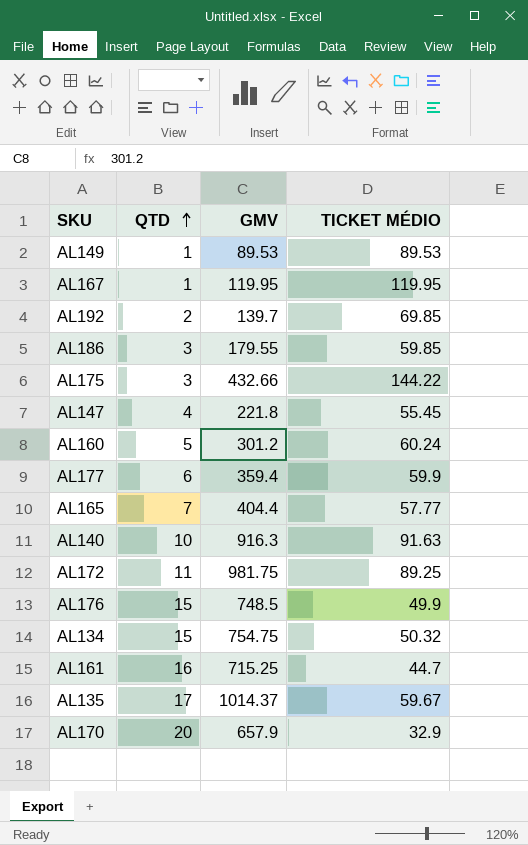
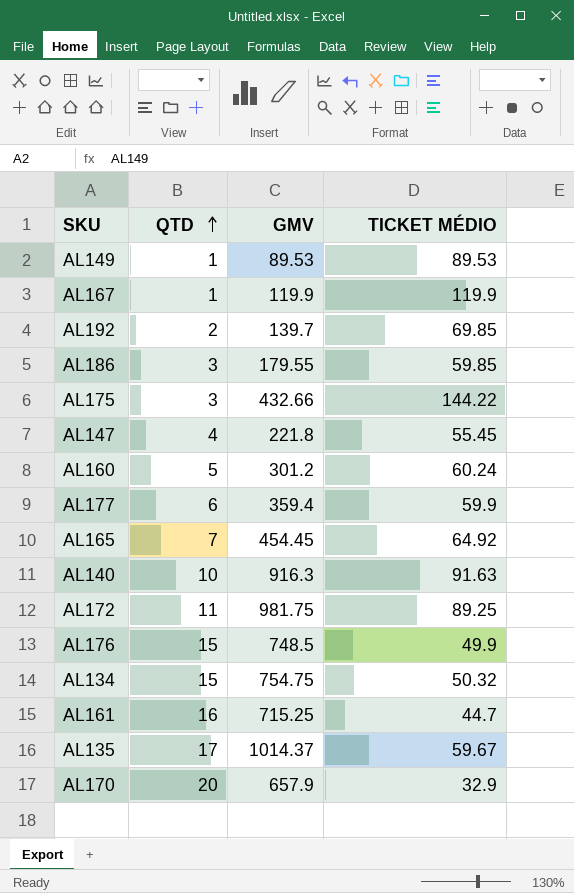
AL167 | GMV: 119.95 -> 119.9
AL167 | TICKET MÉDIO: 119.95 -> 119.9
AL165 | GMV: 404.4 -> 454.45
AL165 | TICKET MÉDIO: 57.77 -> 64.92

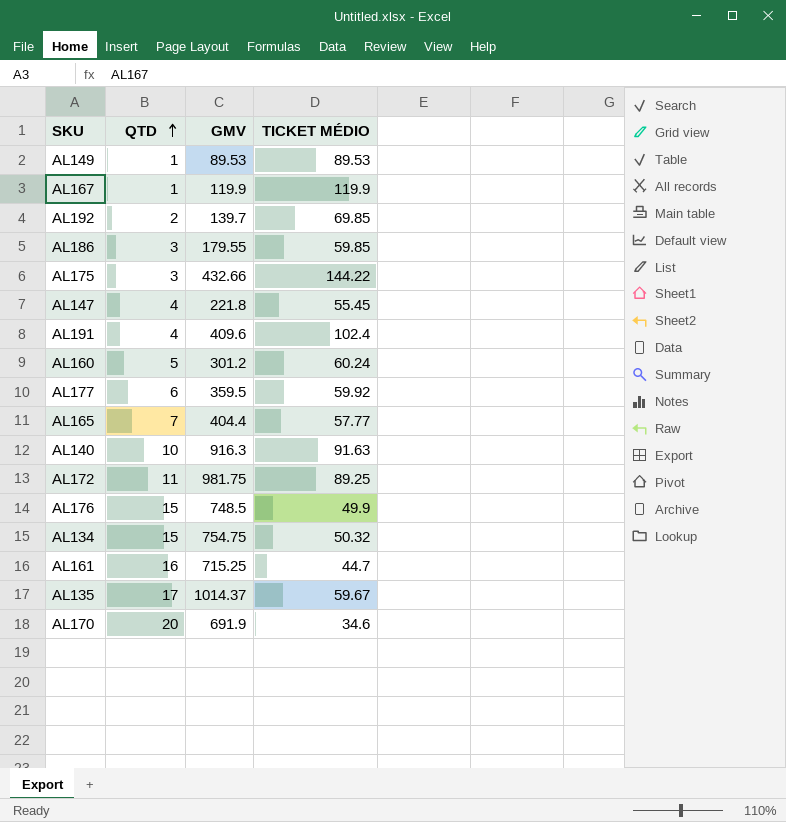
row AL191: none -> 4 | 409.6 | 102.4
AL177 | GMV: 359.4 -> 359.5
AL177 | TICKET MÉDIO: 59.9 -> 59.92
AL165 | GMV: 454.45 -> 404.4
AL165 | TICKET MÉDIO: 64.92 -> 57.77
AL170 | GMV: 657.9 -> 691.9
AL170 | TICKET MÉDIO: 32.9 -> 34.6

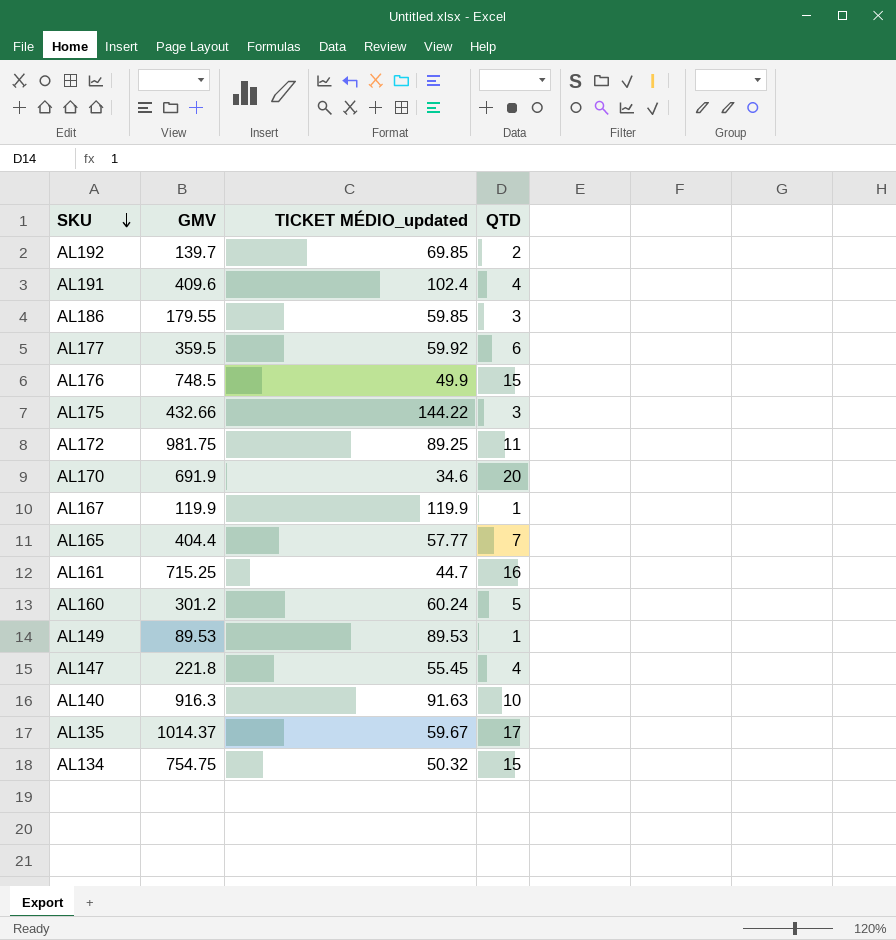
row order: QTD ascending -> SKU descending
column name: TICKET MÉDIO -> TICKET MÉDIO_updated
column QTD | position: 2 -> 4

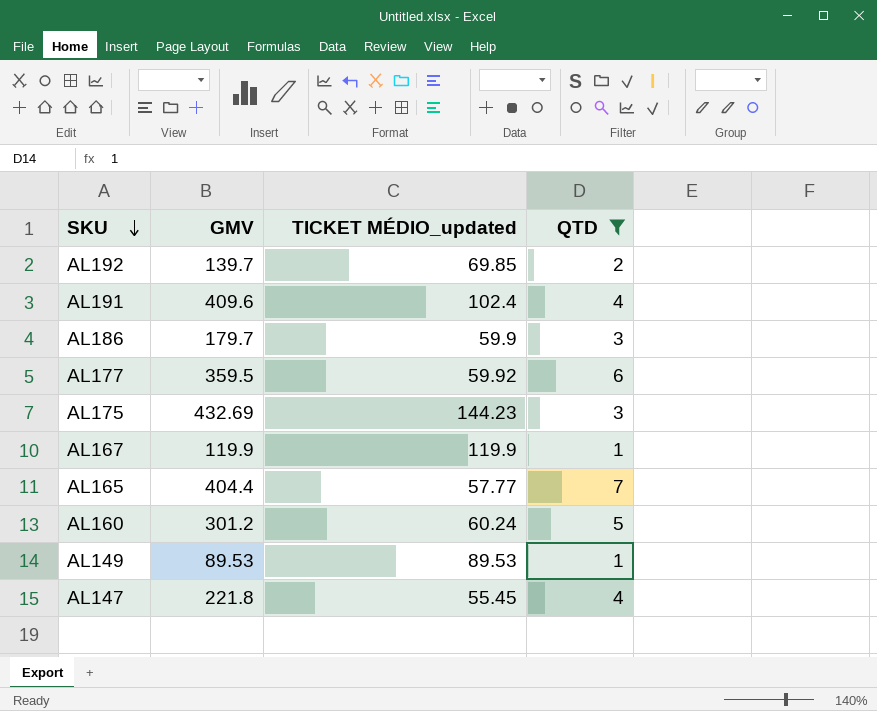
filter: none -> QTD <= 7
AL186 | GMV: 179.55 -> 179.7
AL186 | TICKET MÉDIO_updated: 59.85 -> 59.9
AL175 | GMV: 432.66 -> 432.69
AL175 | TICKET MÉDIO_updated: 144.22 -> 144.23

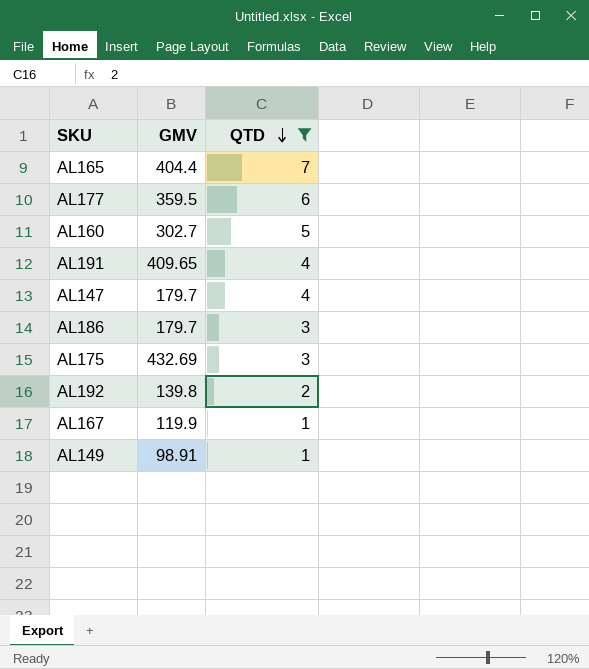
row order: SKU descending -> QTD descending
column TICKET MÉDIO_updated | formula: [GMV] / [QTD] -> none
AL160 | GMV: 301.2 -> 302.7
AL191 | GMV: 409.6 -> 409.65
AL147 | GMV: 221.8 -> 179.7
AL192 | GMV: 139.7 -> 139.8
AL149 | GMV: 89.53 -> 98.91

